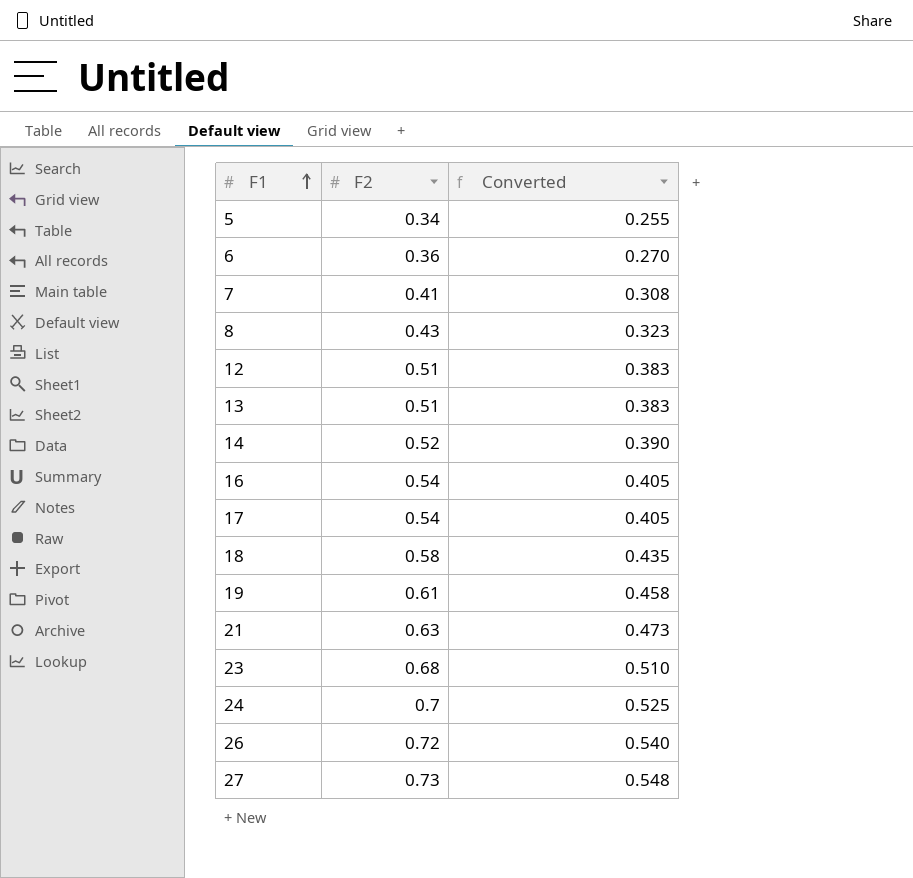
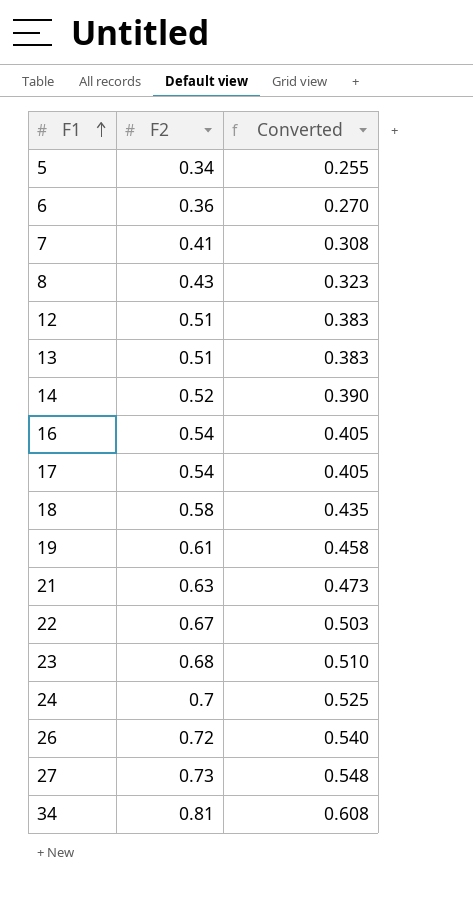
row 22: none -> 0.67 | 0.503
row 34: none -> 0.81 | 0.608

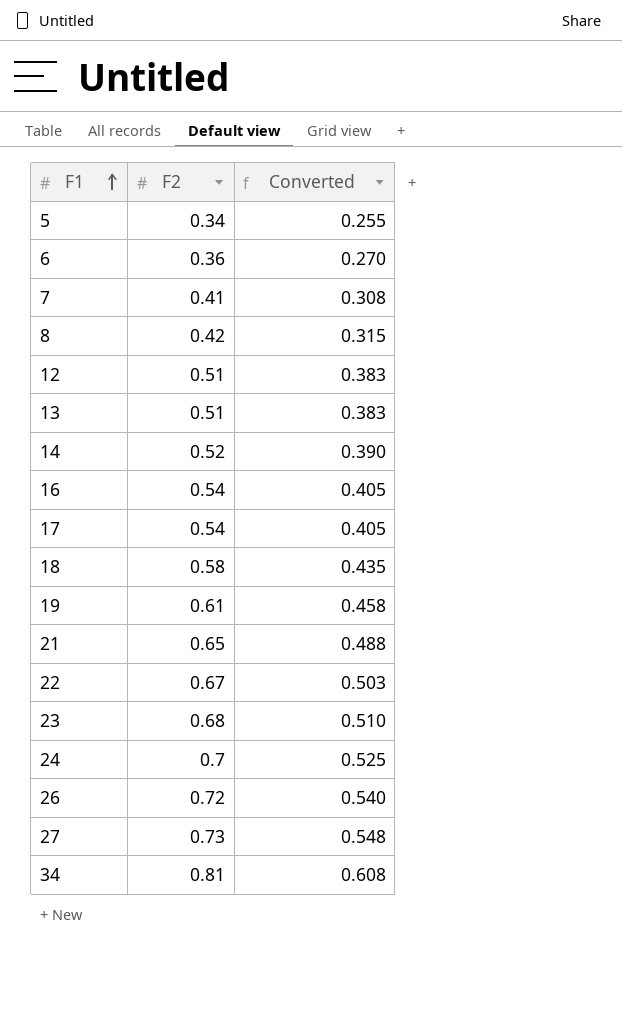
8 | F2: 0.43 -> 0.42
8 | Converted: 0.323 -> 0.315
21 | F2: 0.63 -> 0.65
21 | Converted: 0.473 -> 0.488

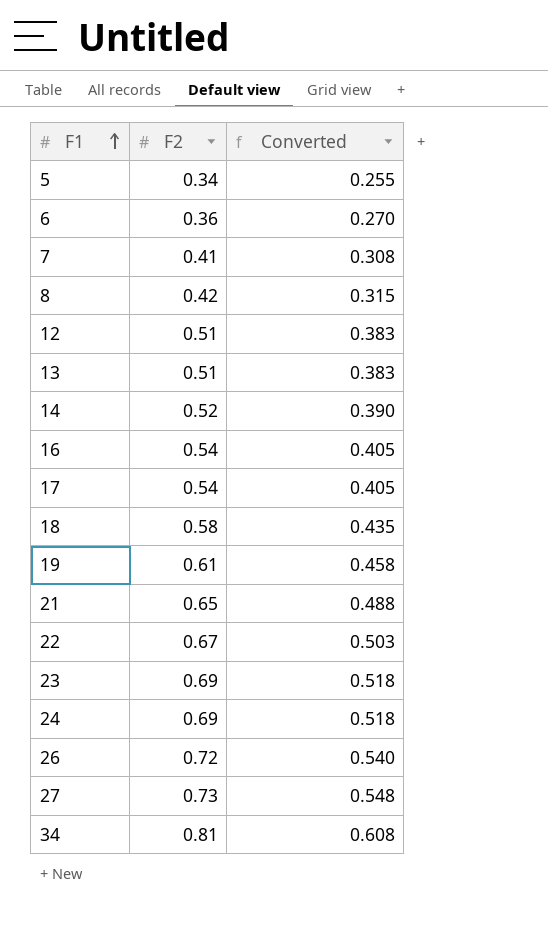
23 | F2: 0.68 -> 0.69
23 | Converted: 0.510 -> 0.518
24 | F2: 0.7 -> 0.69
24 | Converted: 0.525 -> 0.518

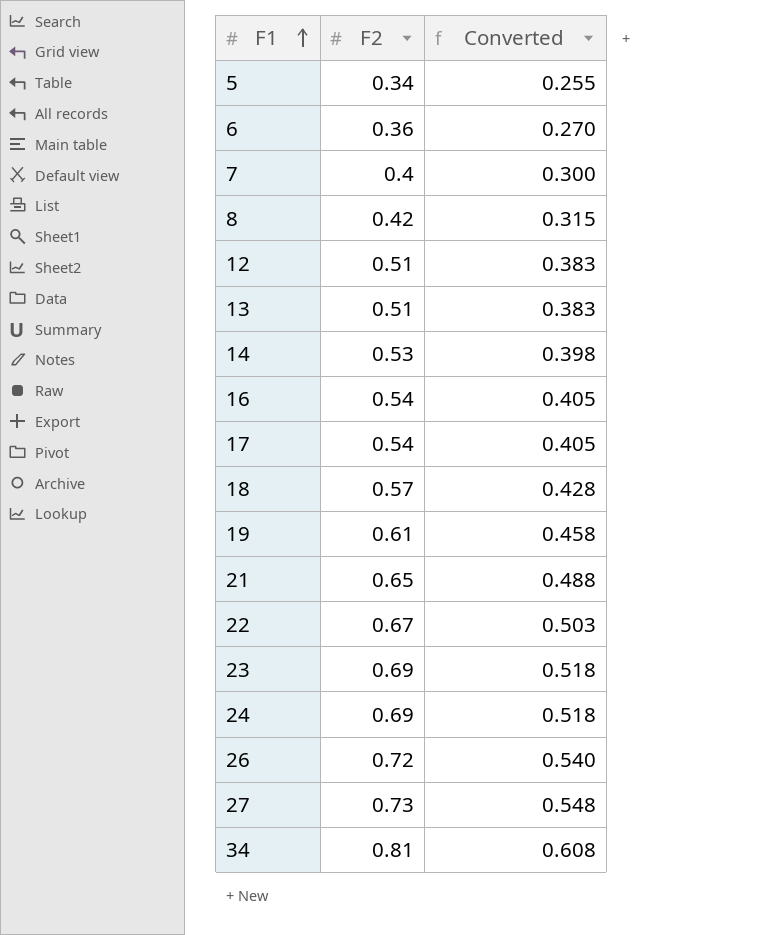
7 | F2: 0.41 -> 0.4
7 | Converted: 0.308 -> 0.300
14 | F2: 0.52 -> 0.53
14 | Converted: 0.390 -> 0.398
18 | F2: 0.58 -> 0.57
18 | Converted: 0.435 -> 0.428

